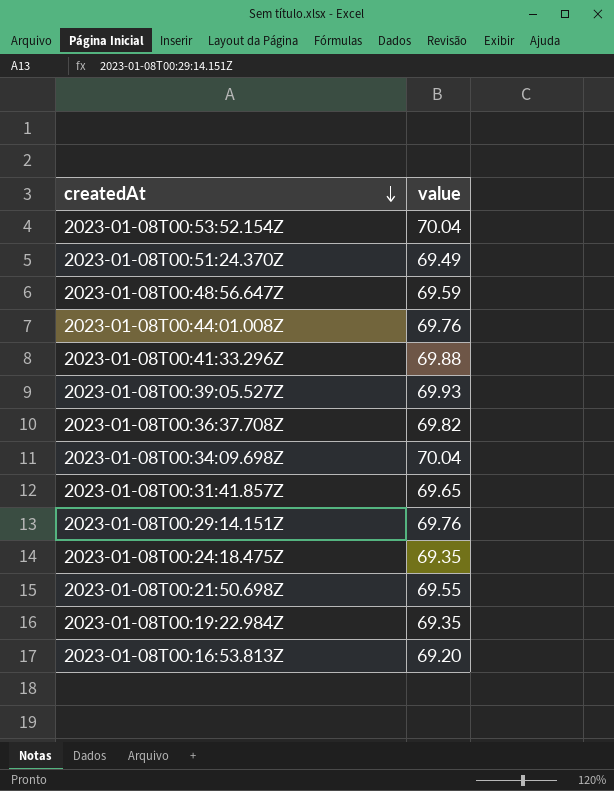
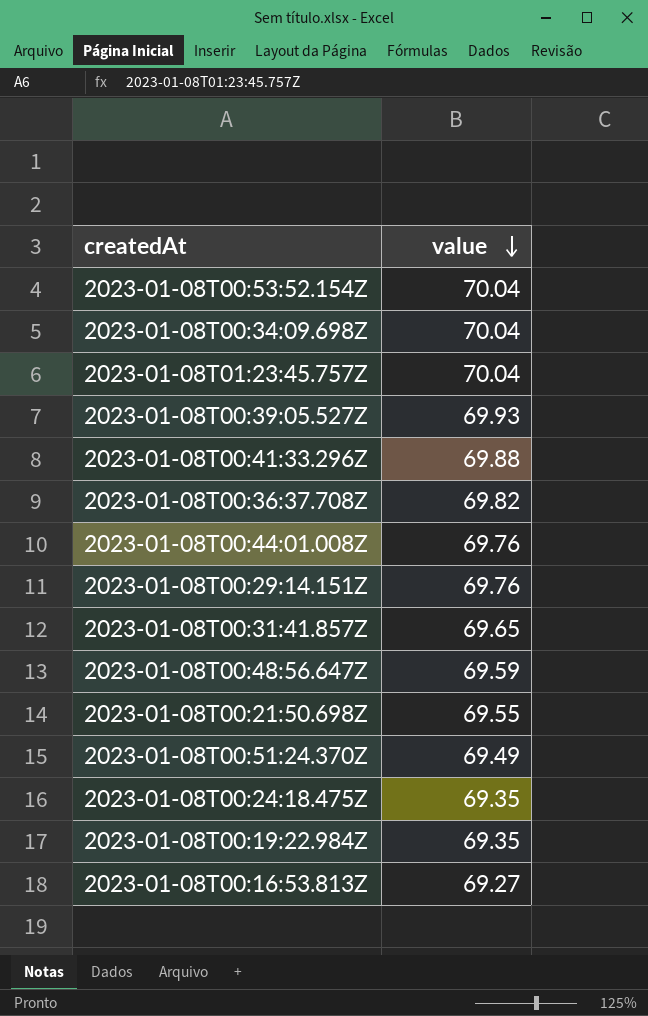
row order: createdAt descending -> value descending
row 2023-01-08T01:23:45.757Z: none -> 70.04
2023-01-08T00:16:53.813Z | value: 69.20 -> 69.27

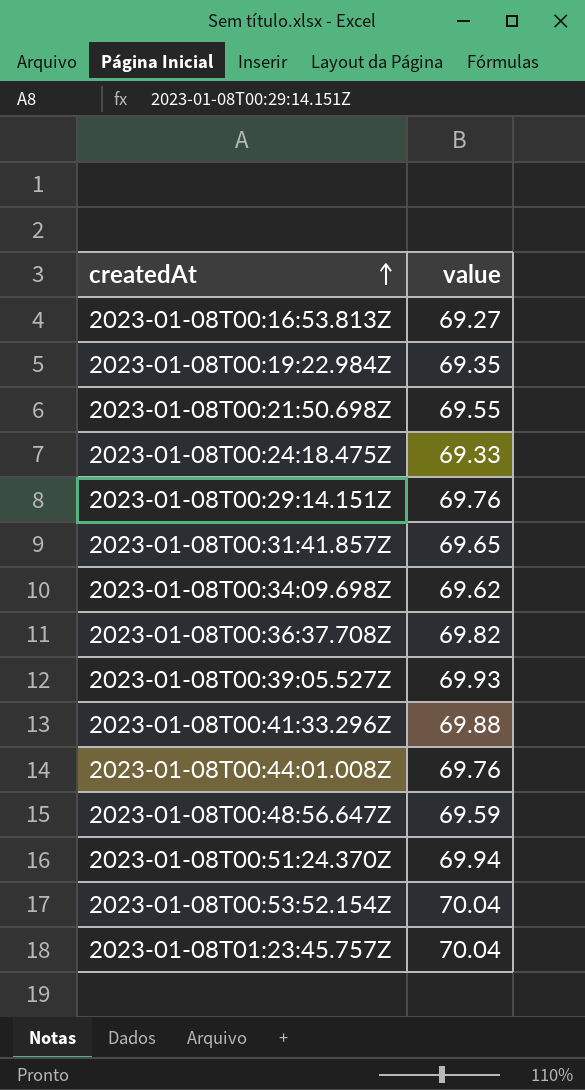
row order: value descending -> createdAt ascending
2023-01-08T00:24:18.475Z | value: 69.35 -> 69.33
2023-01-08T00:34:09.698Z | value: 70.04 -> 69.62
2023-01-08T00:51:24.370Z | value: 69.49 -> 69.94

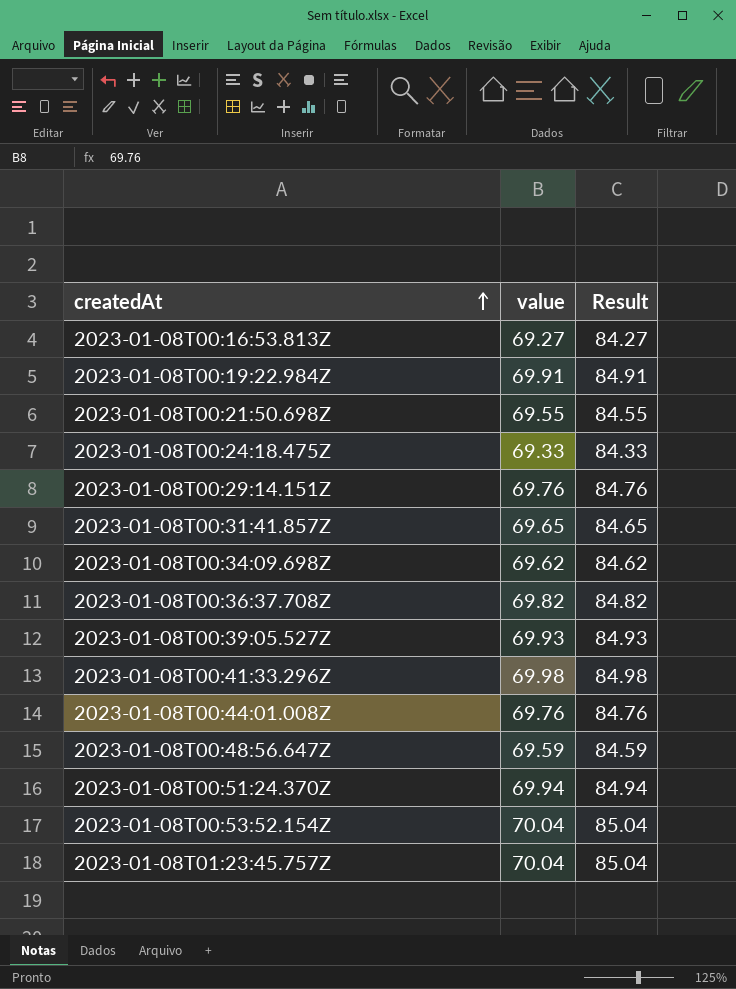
column Result | formula: none -> [value] + 15
2023-01-08T00:19:22.984Z | value: 69.35 -> 69.91
2023-01-08T00:41:33.296Z | value: 69.88 -> 69.98

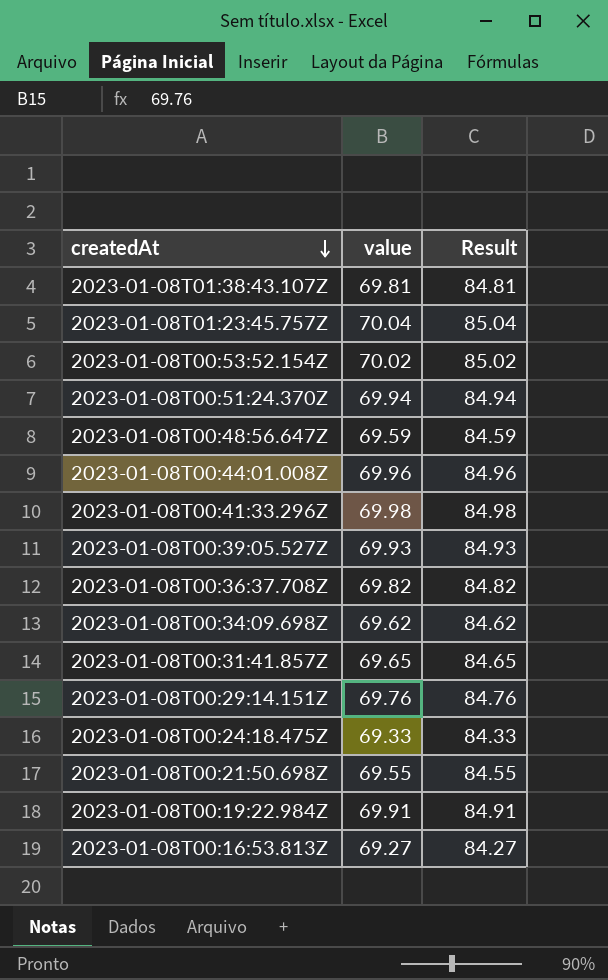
row order: createdAt ascending -> createdAt descending
row 2023-01-08T01:38:43.107Z: none -> 69.81 | 84.81
2023-01-08T00:53:52.154Z | value: 70.04 -> 70.02
2023-01-08T00:53:52.154Z | Result: 85.04 -> 85.02
2023-01-08T00:44:01.008Z | value: 69.76 -> 69.96
2023-01-08T00:44:01.008Z | Result: 84.76 -> 84.96

